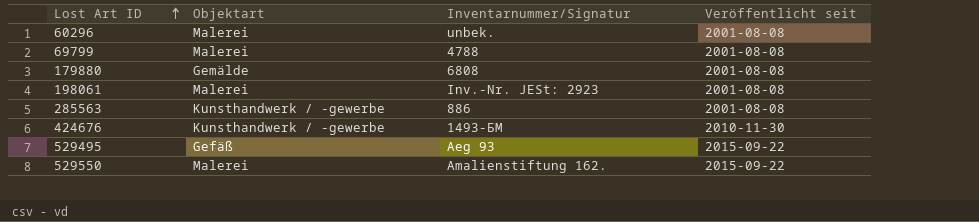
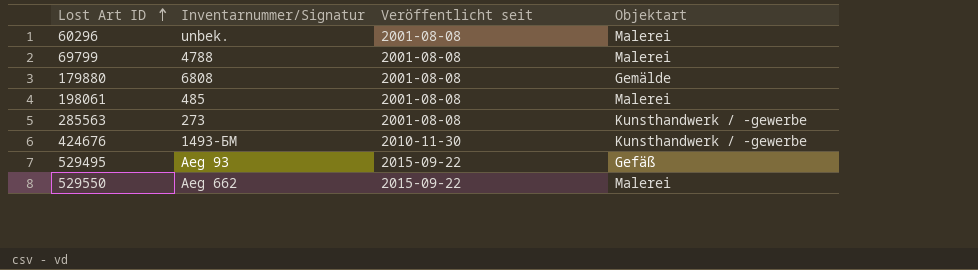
column Objektart | position: 2 -> 4
198061 | Inventarnummer/Signatur: Inv.-Nr. JESt: 2923 -> 485
285563 | Inventarnummer/Signatur: 886 -> 273
529550 | Inventarnummer/Signatur: Amalienstiftung 162. -> Aeg 662

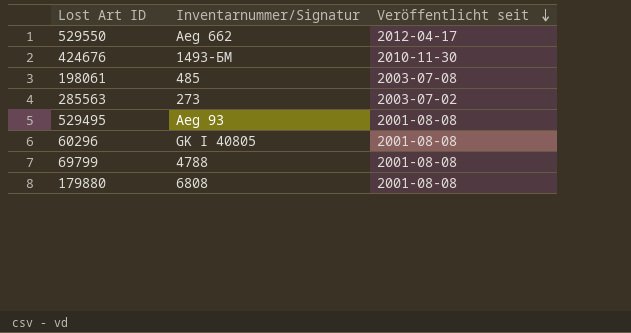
row order: Lost Art ID ascending -> Veröffentlicht seit descending
column Objektart | position: 4 -> none
529550 | Veröffentlicht seit: 2015-09-22 -> 2012-04-17
198061 | Veröffentlicht seit: 2001-08-08 -> 2003-07-08
285563 | Veröffentlicht seit: 2001-08-08 -> 2003-07-02
529495 | Veröffentlicht seit: 2015-09-22 -> 2001-08-08
60296 | Inventarnummer/Signatur: unbek. -> GK I 40805

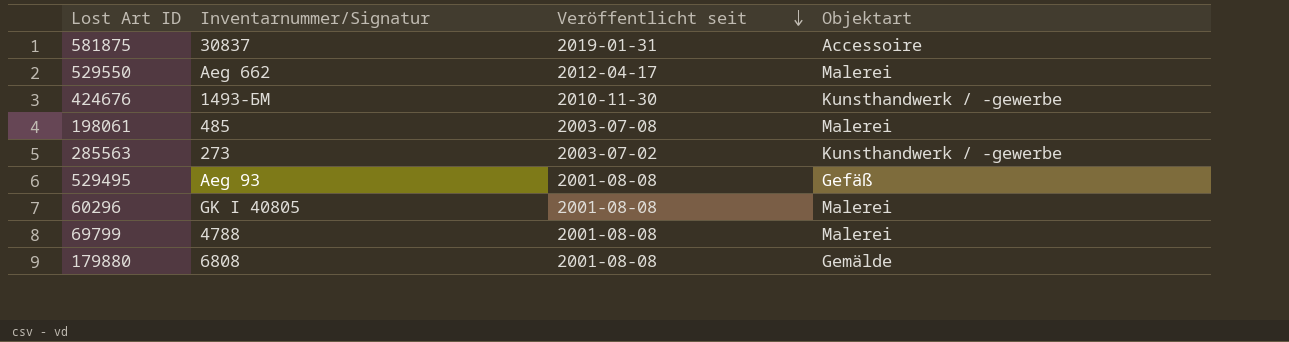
column Objektart | position: none -> 4
row 581875: none -> 30837 | 2019-01-31 | Accessoire

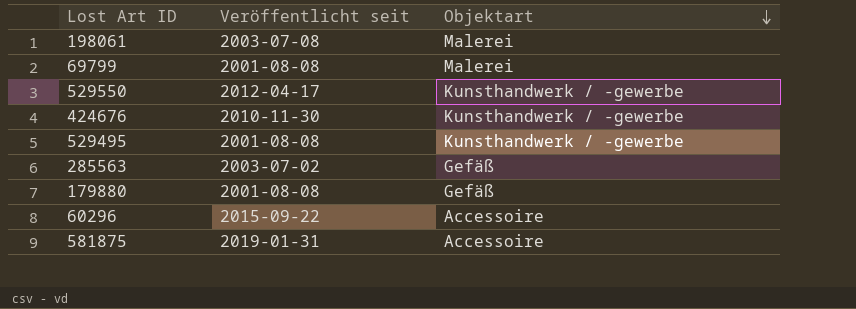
row order: Veröffentlicht seit descending -> Objektart descending
column Inventarnummer/Signatur | position: 2 -> none
529550 | Objektart: Malerei -> Kunsthandwerk / -gewerbe
529495 | Objektart: Gefäß -> Kunsthandwerk / -gewerbe
285563 | Objektart: Kunsthandwerk / -gewerbe -> Gefäß
179880 | Objektart: Gemälde -> Gefäß
60296 | Veröffentlicht seit: 2001-08-08 -> 2015-09-22
60296 | Objektart: Malerei -> Accessoire

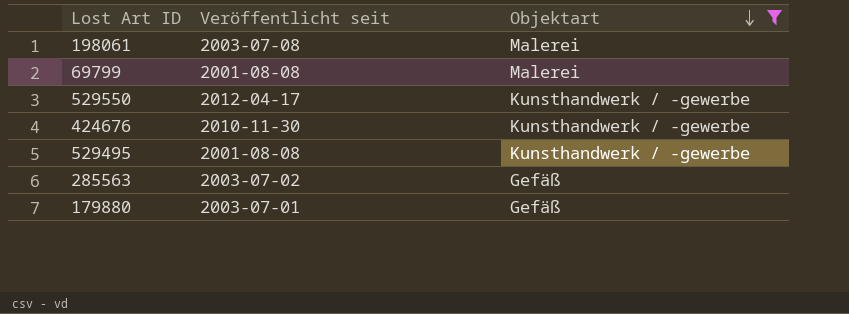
filter: none -> Objektart != Accessoire
179880 | Veröffentlicht seit: 2001-08-08 -> 2003-07-01

